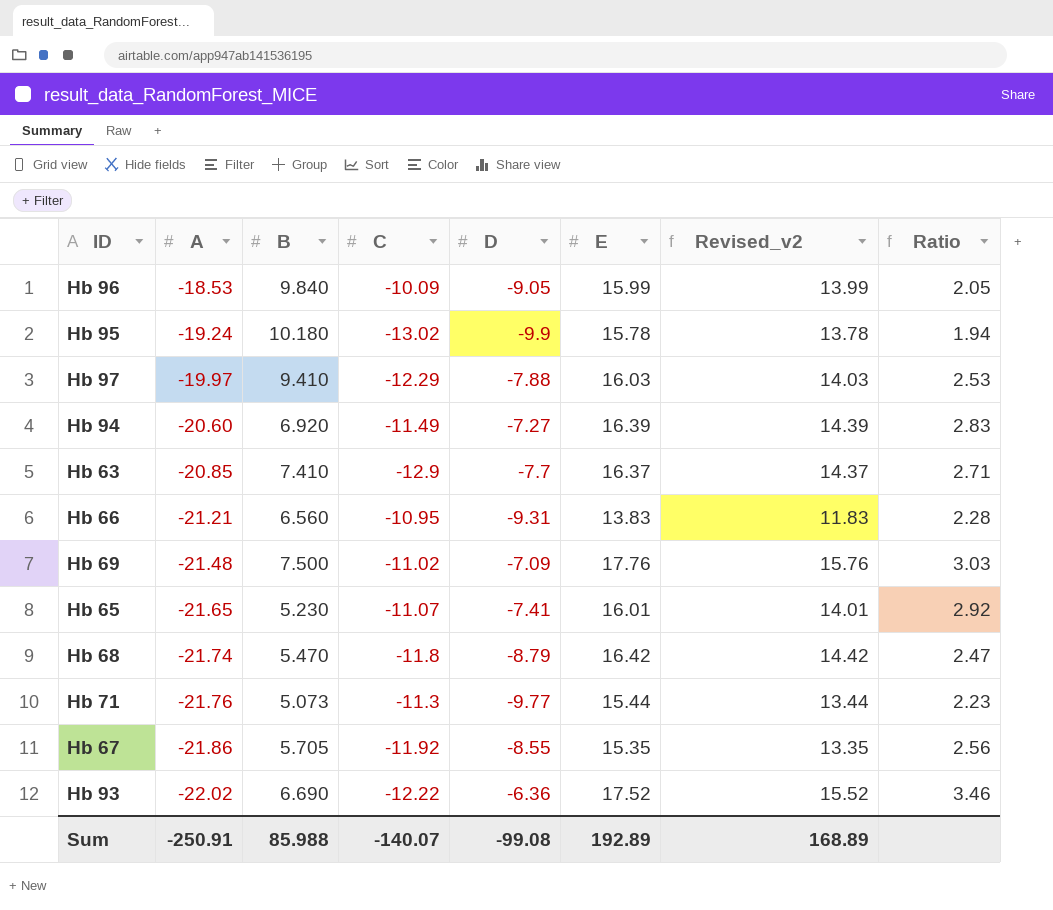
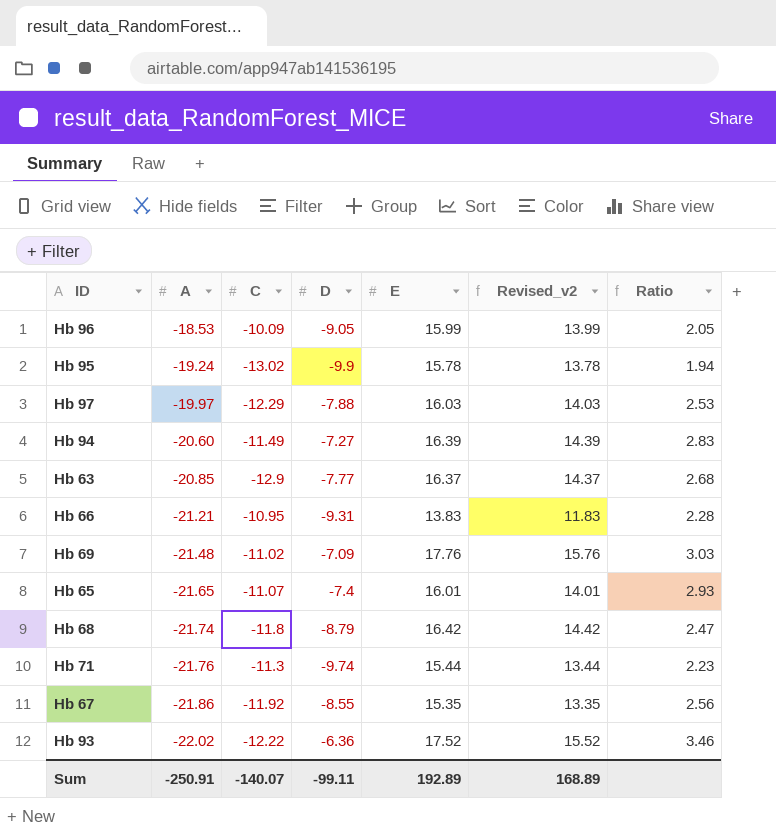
column B | position: 3 -> none
Hb 63 | D: -7.7 -> -7.77
Hb 63 | Ratio: 2.71 -> 2.68
Hb 65 | D: -7.41 -> -7.4
Hb 65 | Ratio: 2.92 -> 2.93
Hb 71 | D: -9.77 -> -9.74
Sum | D: -99.08 -> -99.11

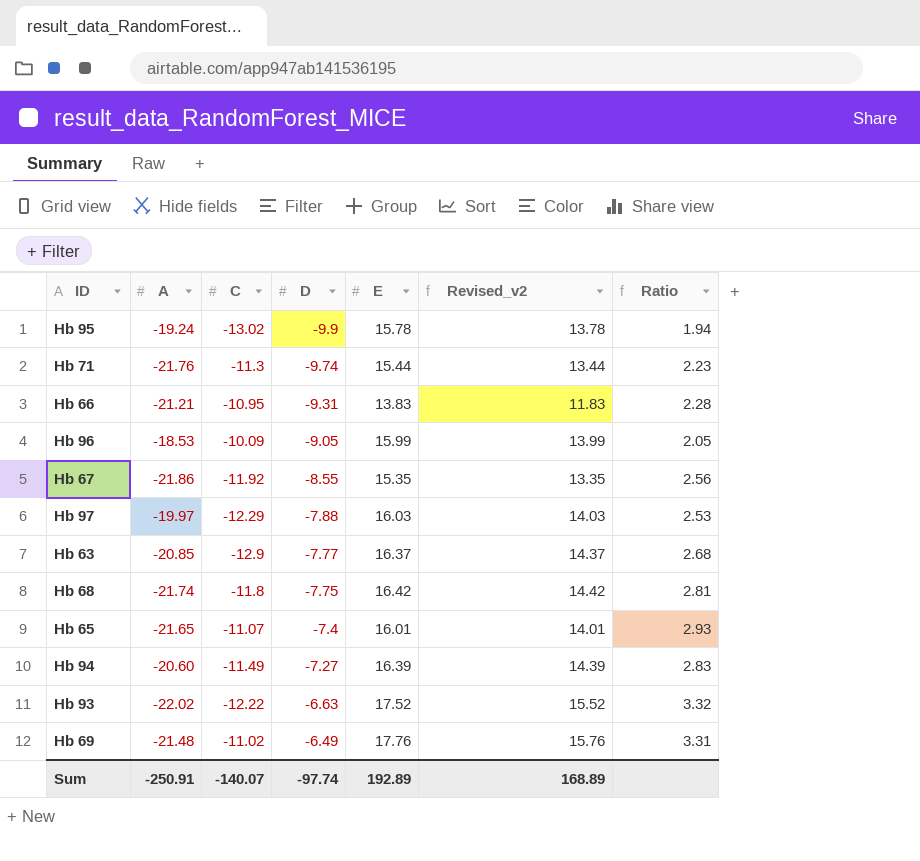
row order: A descending -> D ascending
Hb 68 | D: -8.79 -> -7.75
Hb 68 | Ratio: 2.47 -> 2.81
Hb 93 | D: -6.36 -> -6.63
Hb 93 | Ratio: 3.46 -> 3.32
Hb 69 | D: -7.09 -> -6.49
Hb 69 | Ratio: 3.03 -> 3.31
Sum | D: -99.11 -> -97.74

